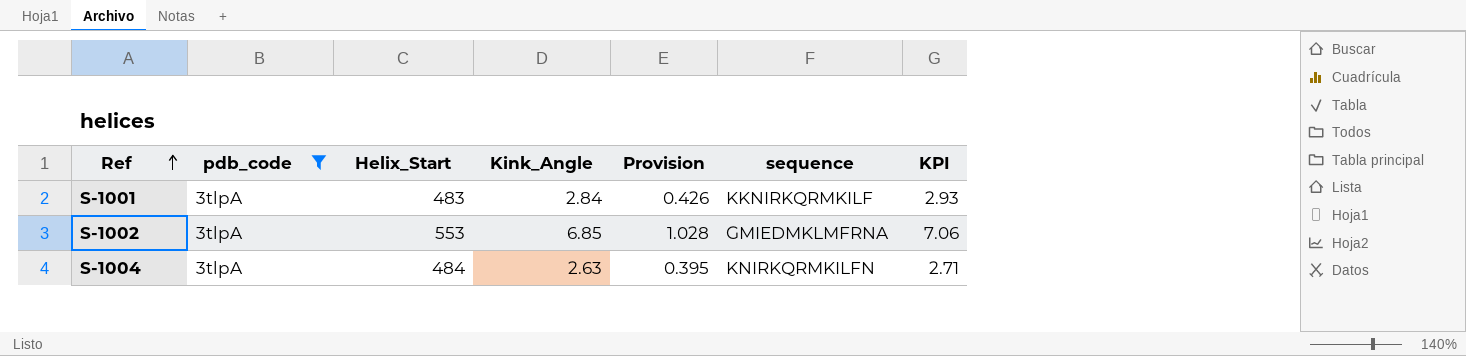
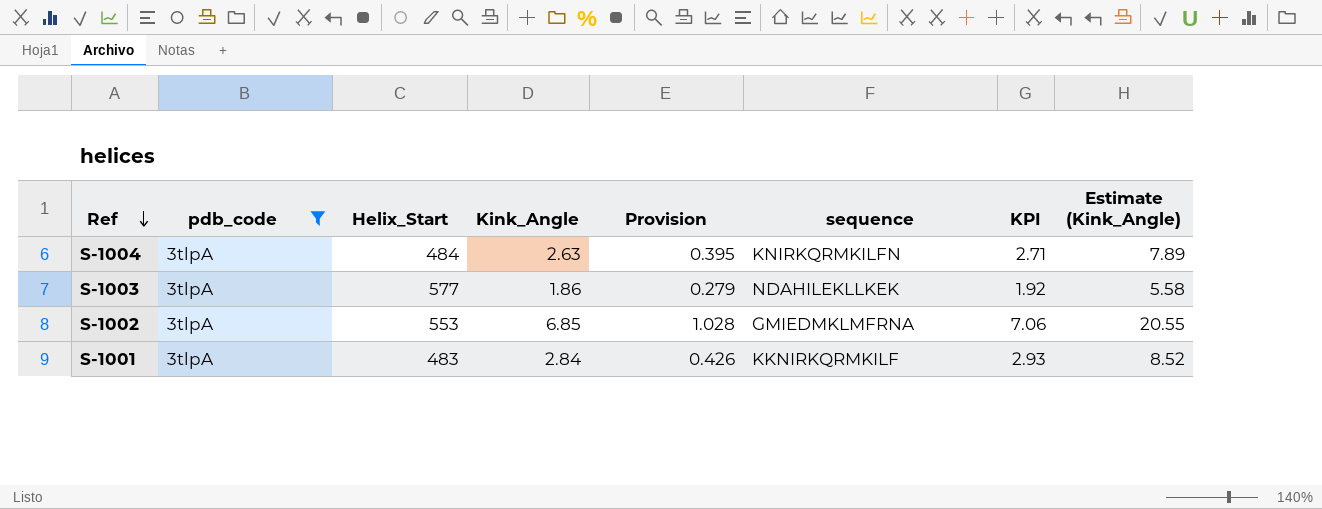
row order: Ref ascending -> Ref descending
column Estimate (Kink_Angle) | formula: none -> [Kink_Angle] * 3
row S-1003: none -> 3tlpA | 577 | 1.86 | 0.279 | NDAHILEKLLKEK | 1.92 | 5.58

